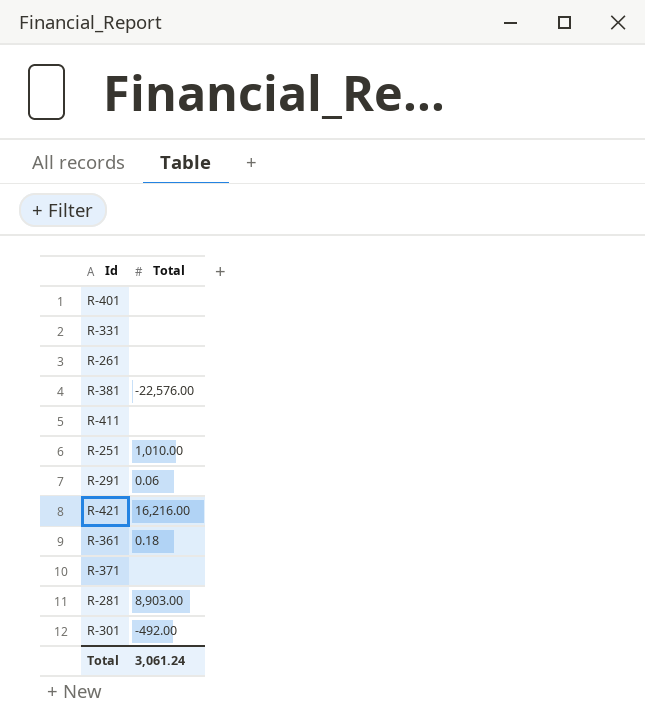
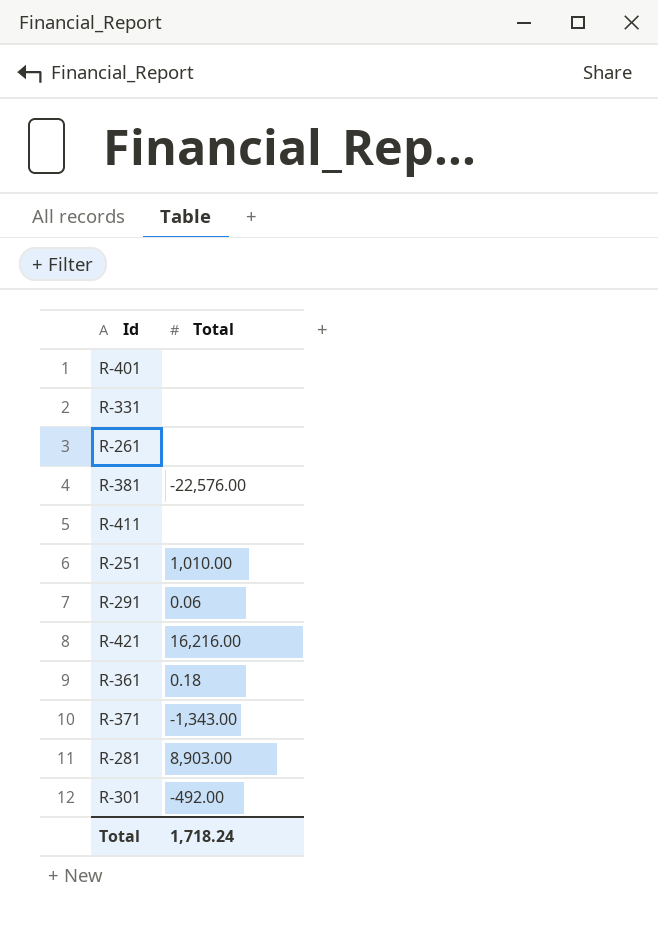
R-371 | Total: none -> -1,343.00
Total | Total: 3,061.24 -> 1,718.24

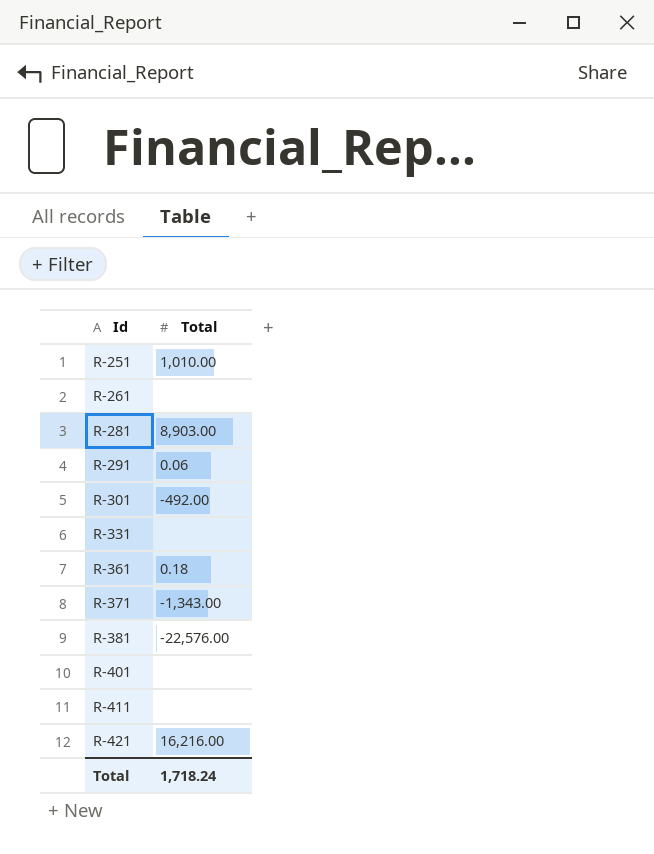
row order: none -> Id ascending

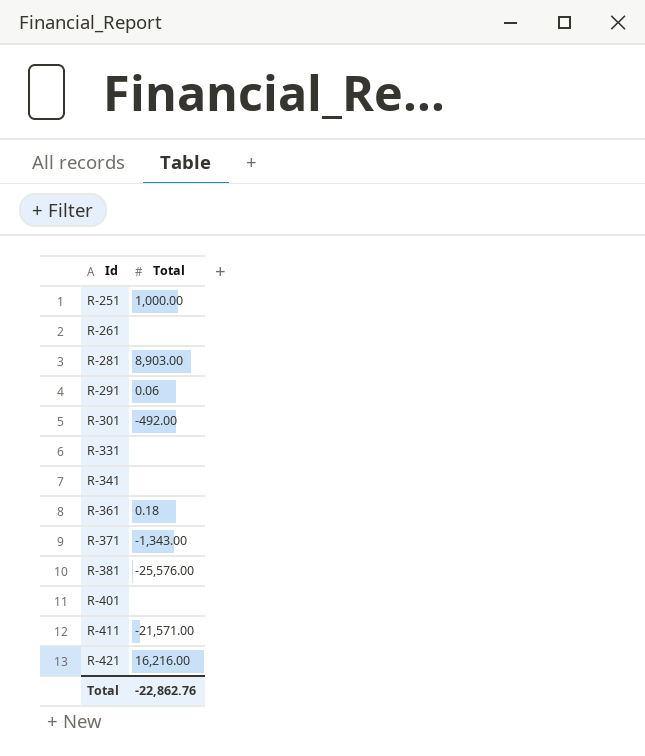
R-251 | Total: 1,010.00 -> 1,000.00
row R-341: none -> none
R-381 | Total: -22,576.00 -> -25,576.00
R-411 | Total: none -> -21,571.00
Total | Total: 1,718.24 -> -22,862.76

